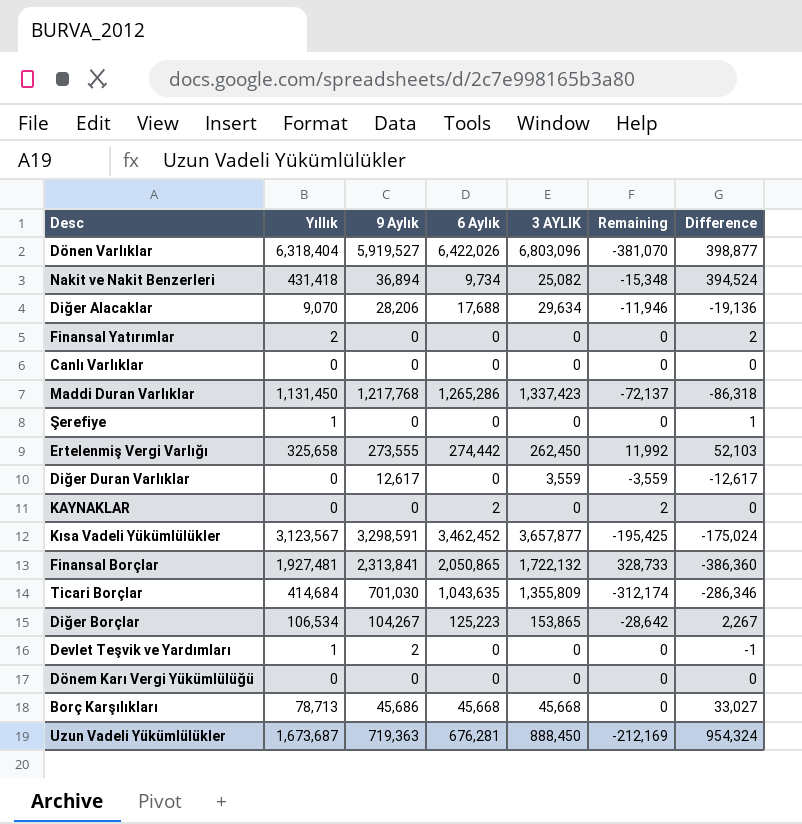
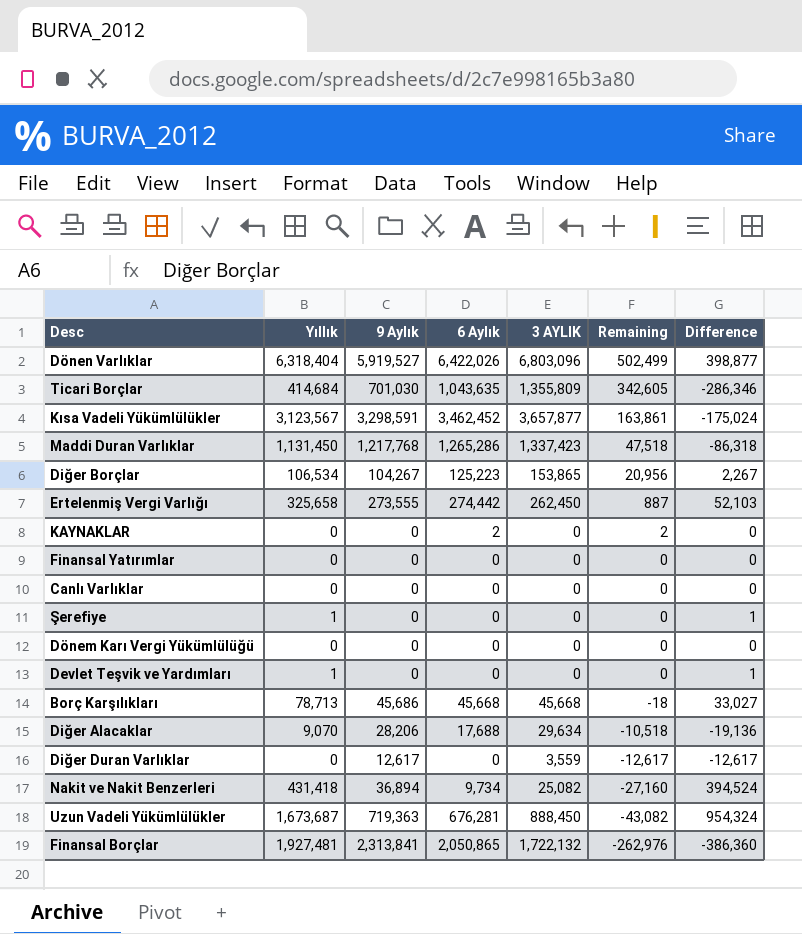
row order: none -> Remaining descending
column Remaining | formula: [6 Aylık] - [3 AYLIK] -> [6 Aylık] - [9 Aylık]
Finansal Yatırımlar | Yıllık: 2 -> 0
Finansal Yatırımlar | Difference: 2 -> 0
Devlet Teşvik ve Yardımları | 9 Aylık: 2 -> 0
Devlet Teşvik ve Yardımları | Difference: -1 -> 1

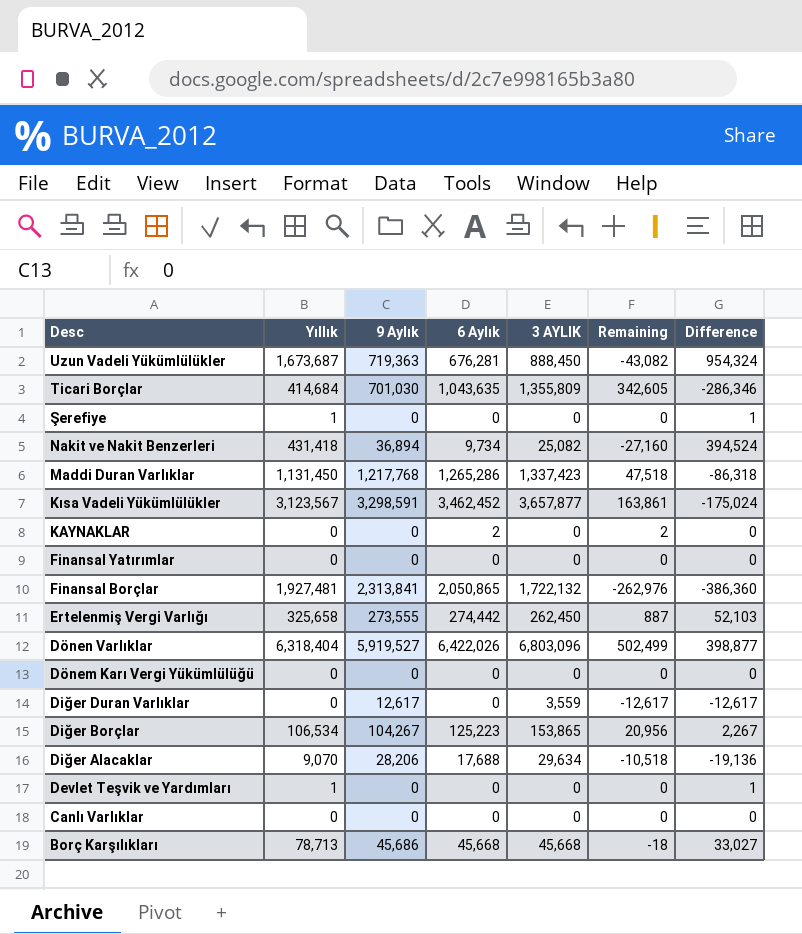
row order: Remaining descending -> Desc descending

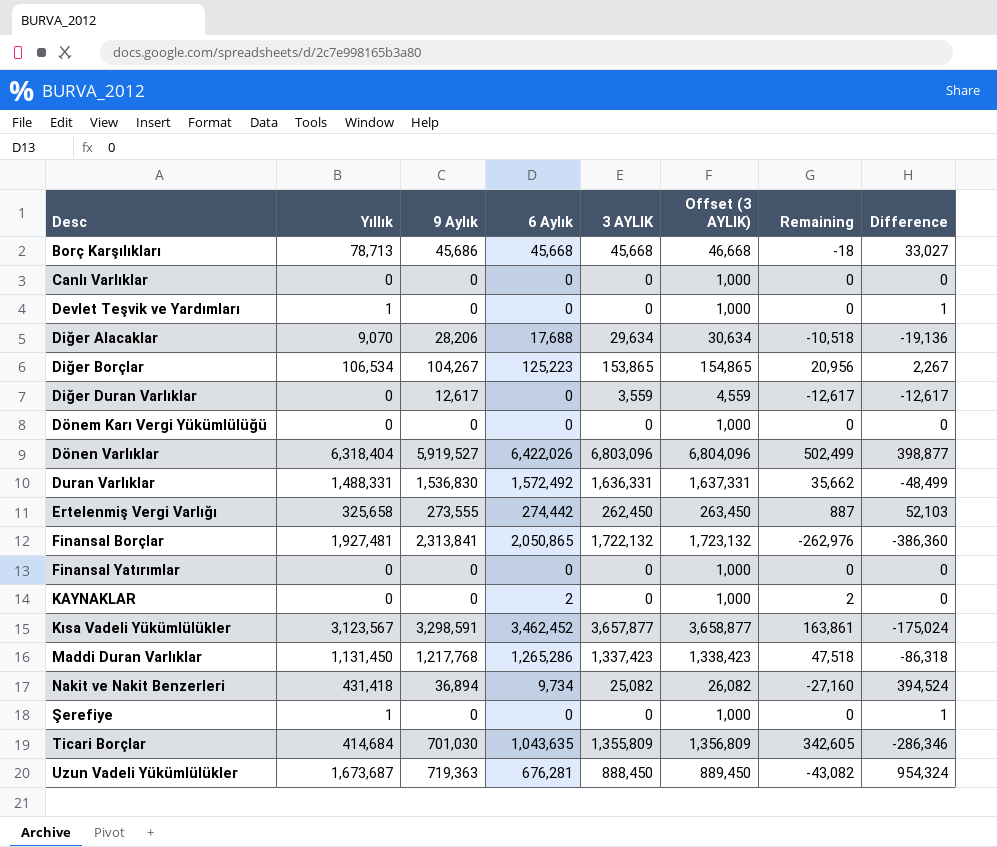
row order: Desc descending -> Desc ascending
column Offset (3 AYLIK) | formula: none -> [3 AYLIK] + 1000
row Duran Varlıklar: none -> 1,488,331 | 1,536,830 | 1,572,492 | 1,636,331 | 1,637,331 | 35,662 | -48,499

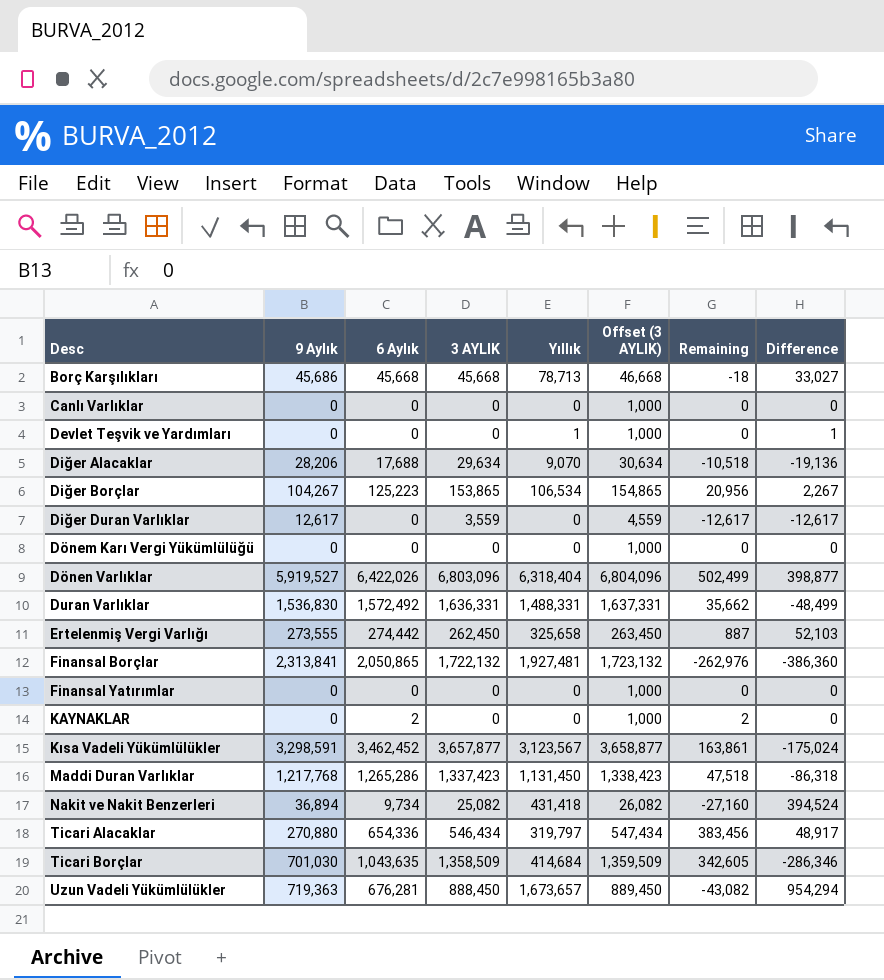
column Yıllık | position: 2 -> 5
row Şerefiye: 1 | 0 | 0 | 0 | 1,000 | 0 | 1 -> none
row Ticari Alacaklar: none -> 270,880 | 654,336 | 546,434 | 319,797 | 547,434 | 383,456 | 48,917
Ticari Borçlar | 3 AYLIK: 1,355,809 -> 1,358,509
Ticari Borçlar | Offset (3 AYLIK): 1,356,809 -> 1,359,509
Uzun Vadeli Yükümlülükler | Yıllık: 1,673,687 -> 1,673,657
Uzun Vadeli Yükümlülükler | Difference: 954,324 -> 954,294

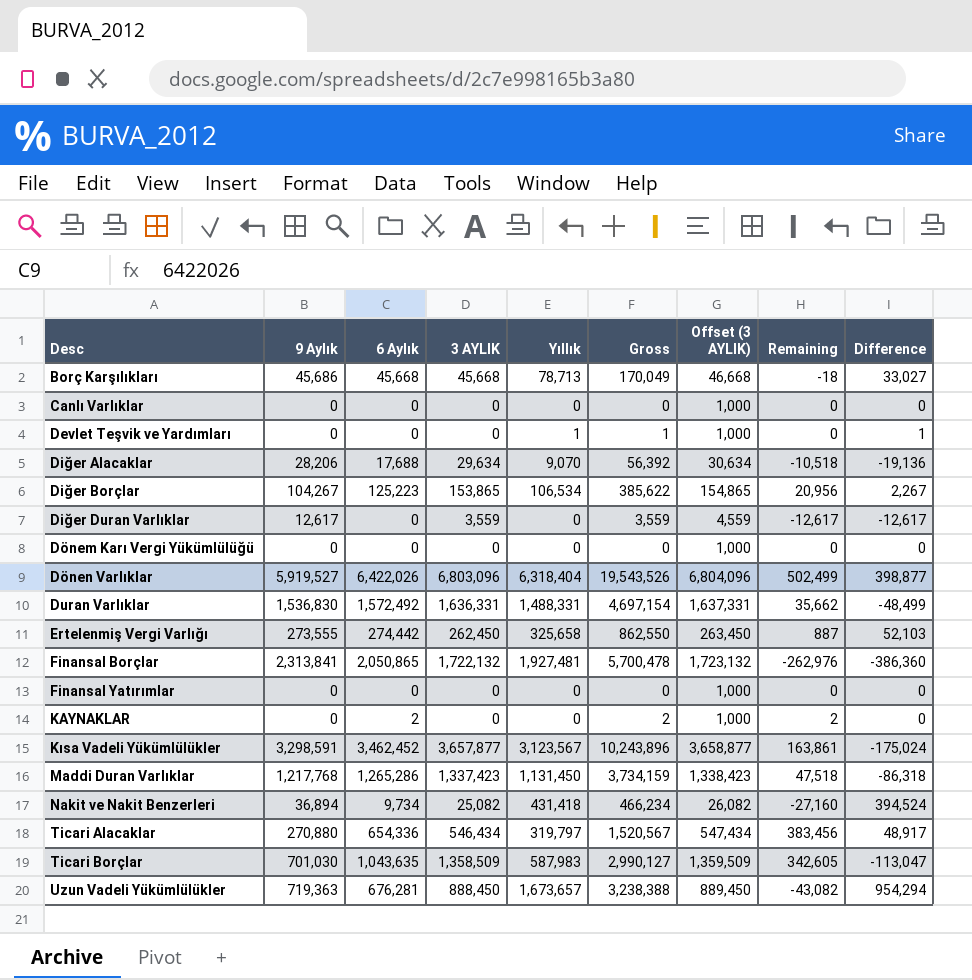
column Gross | formula: none -> [6 Aylık] + [3 AYLIK] + [Yıllık]
Ticari Borçlar | Yıllık: 414,684 -> 587,983
Ticari Borçlar | Difference: -286,346 -> -113,047

